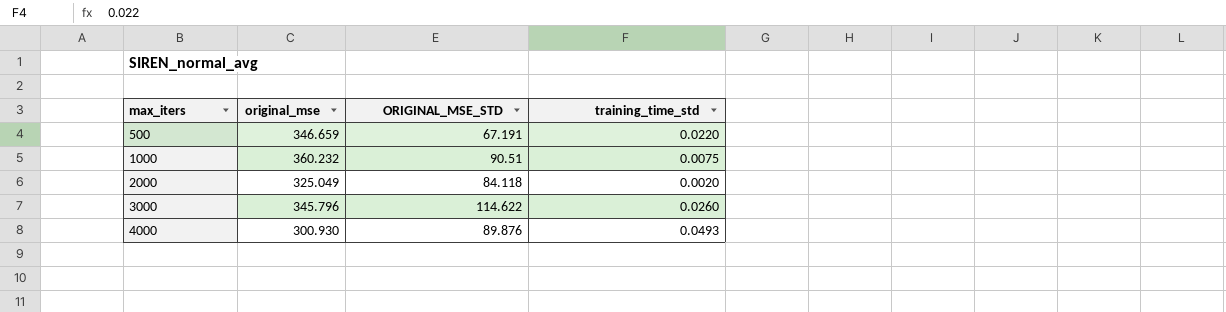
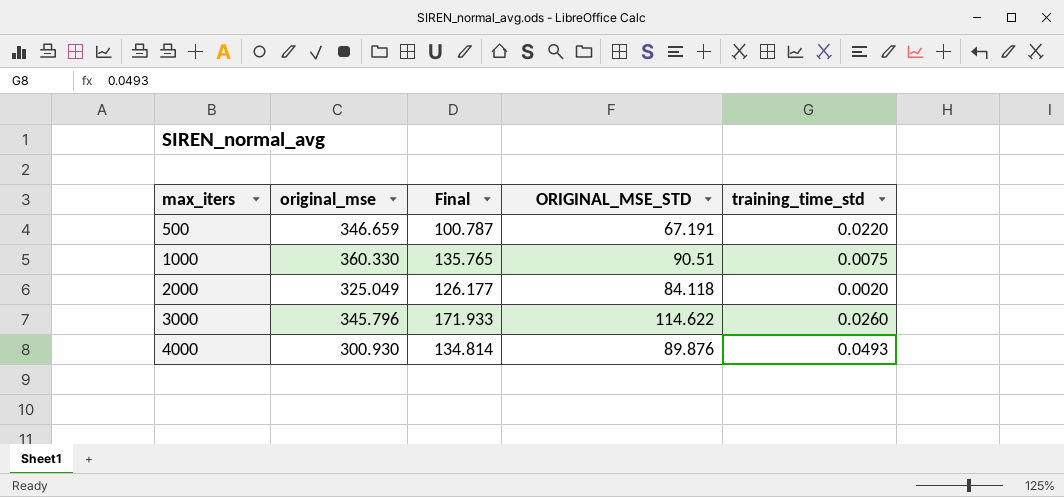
column Final | formula: none -> [ORIGINAL_MSE_STD] * 1.5
1000 | original_mse: 360.232 -> 360.330

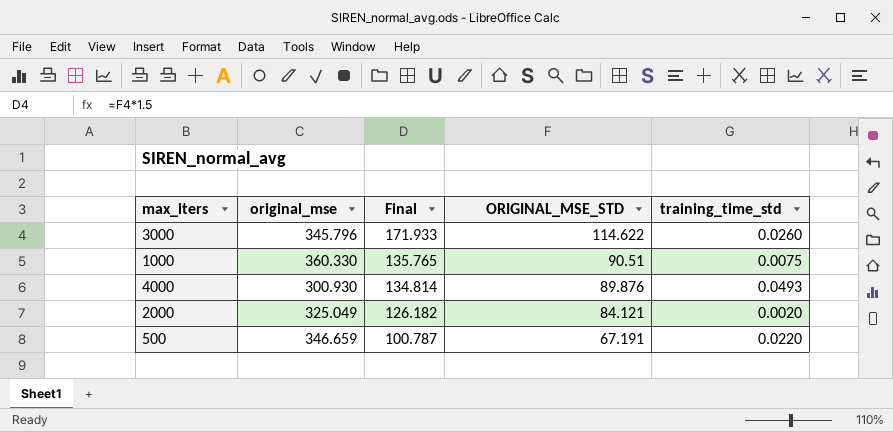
row order: max_iters ascending -> Final descending
2000 | Final: 126.177 -> 126.182
2000 | ORIGINAL_MSE_STD: 84.118 -> 84.121

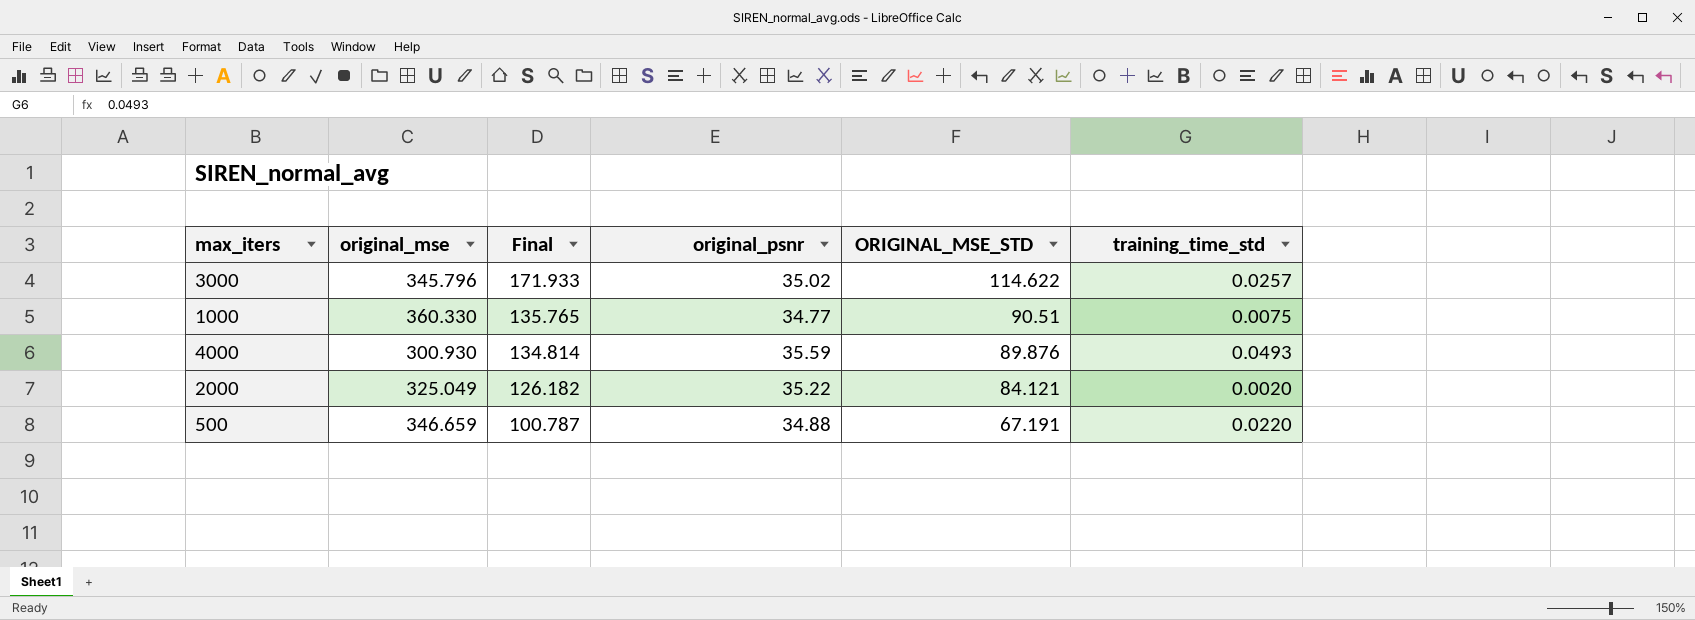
column original_psnr | position: none -> 4
3000 | training_time_std: 0.0260 -> 0.0257

